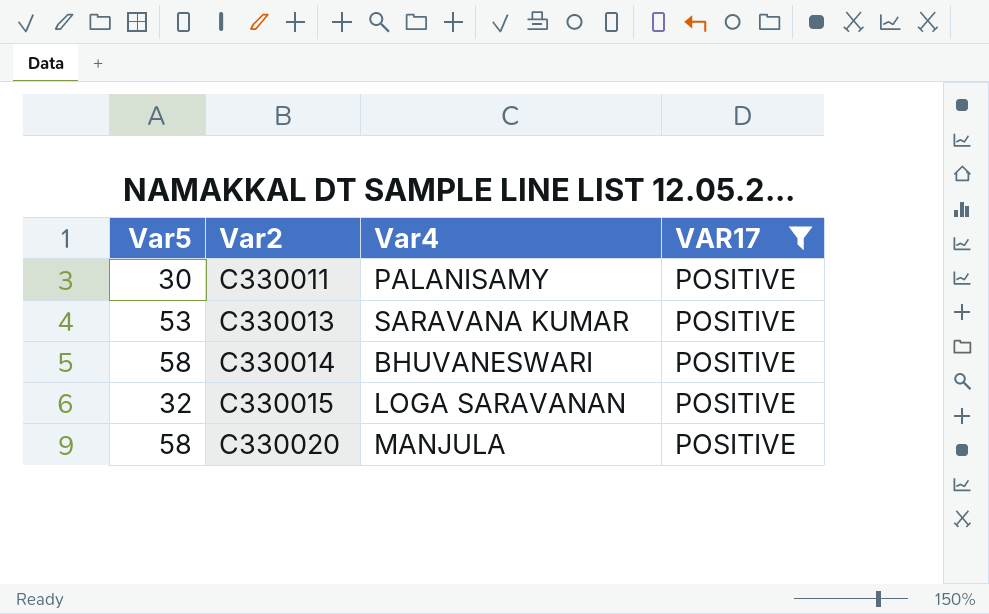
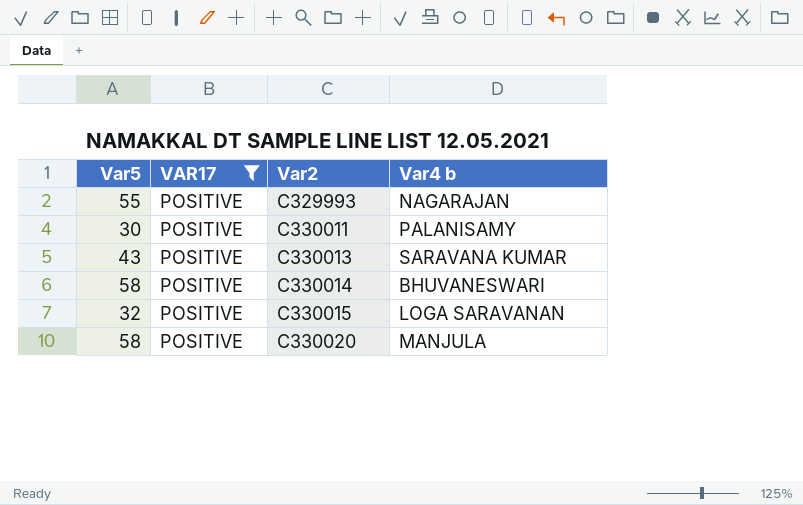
column VAR17 | position: 4 -> 2
column name: Var4 -> Var4 b
row C329993: none -> 55 | POSITIVE | NAGARAJAN
C330013 | Var5: 53 -> 43

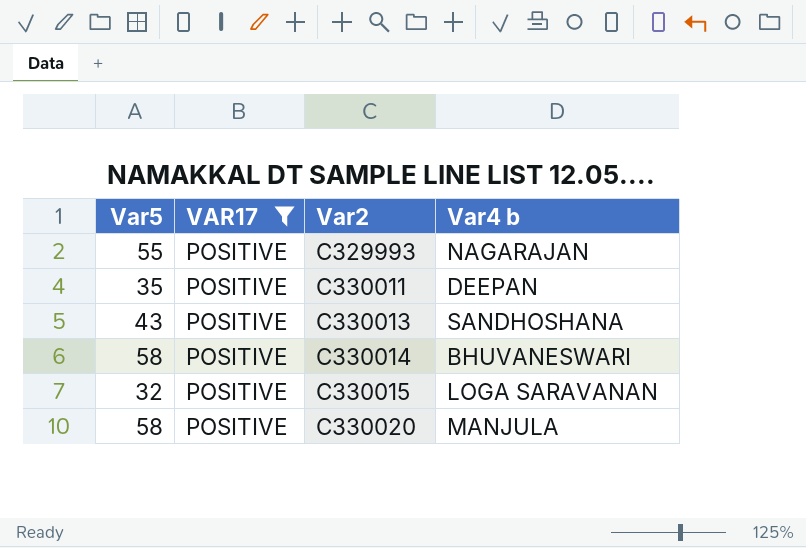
C330011 | Var5: 30 -> 35
C330011 | Var4 b: PALANISAMY -> DEEPAN
C330013 | Var4 b: SARAVANA KUMAR -> SANDHOSHANA

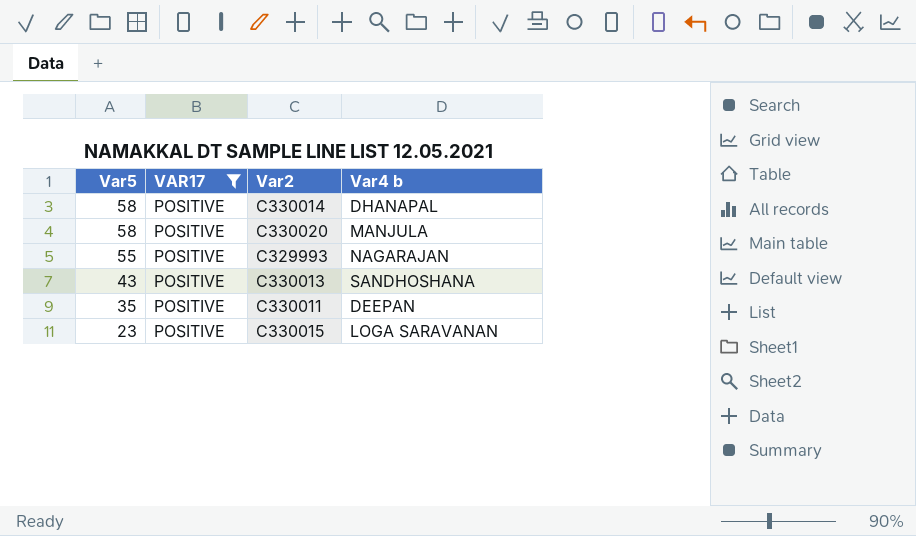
row order: Var2 ascending -> Var5 descending
C330014 | Var4 b: BHUVANESWARI -> DHANAPAL
C330015 | Var5: 32 -> 23

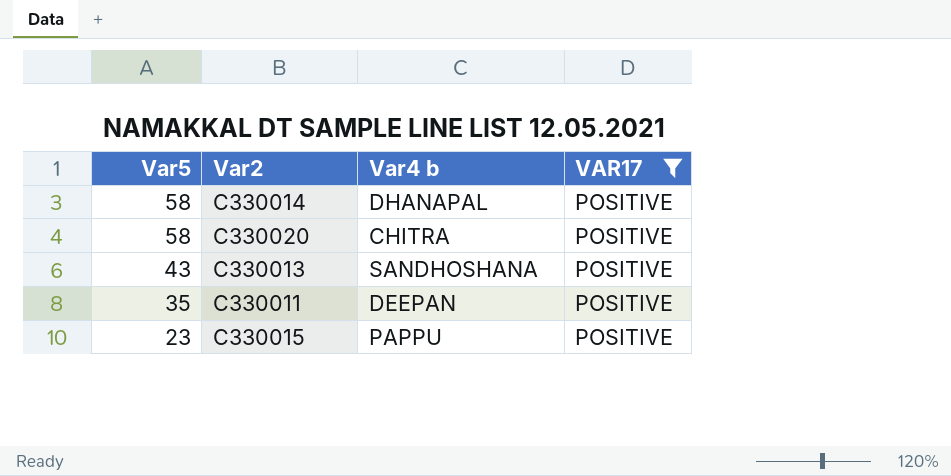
column VAR17 | position: 2 -> 4
row C329993: 55 | POSITIVE | NAGARAJAN -> none
C330020 | Var4 b: MANJULA -> CHITRA
C330015 | Var4 b: LOGA SARAVANAN -> PAPPU

